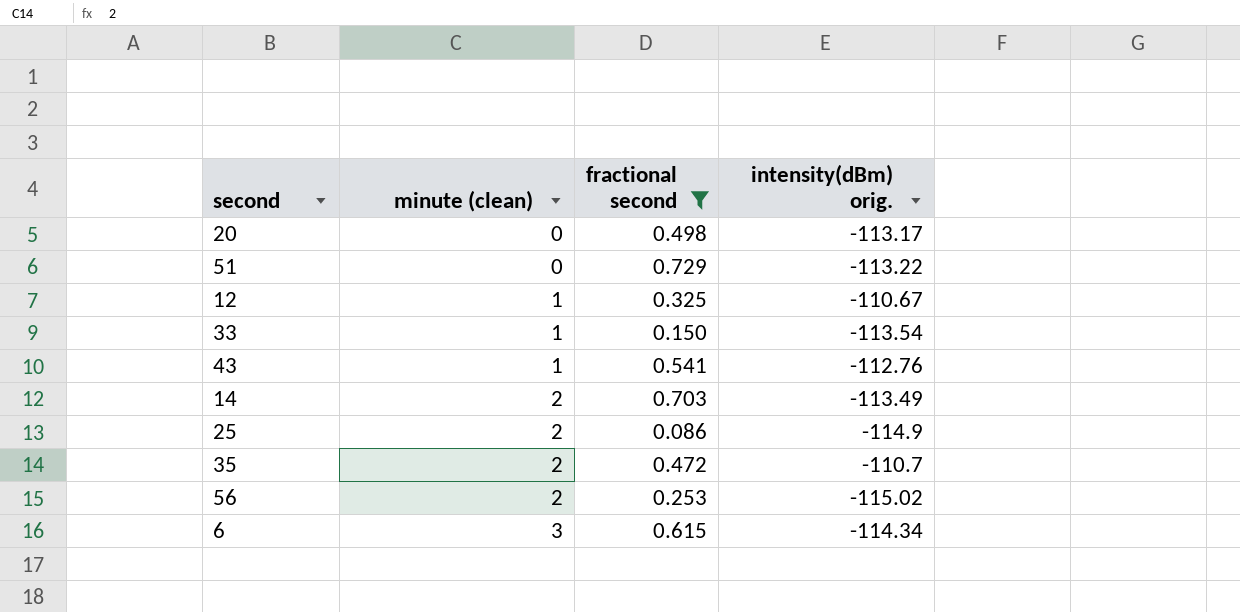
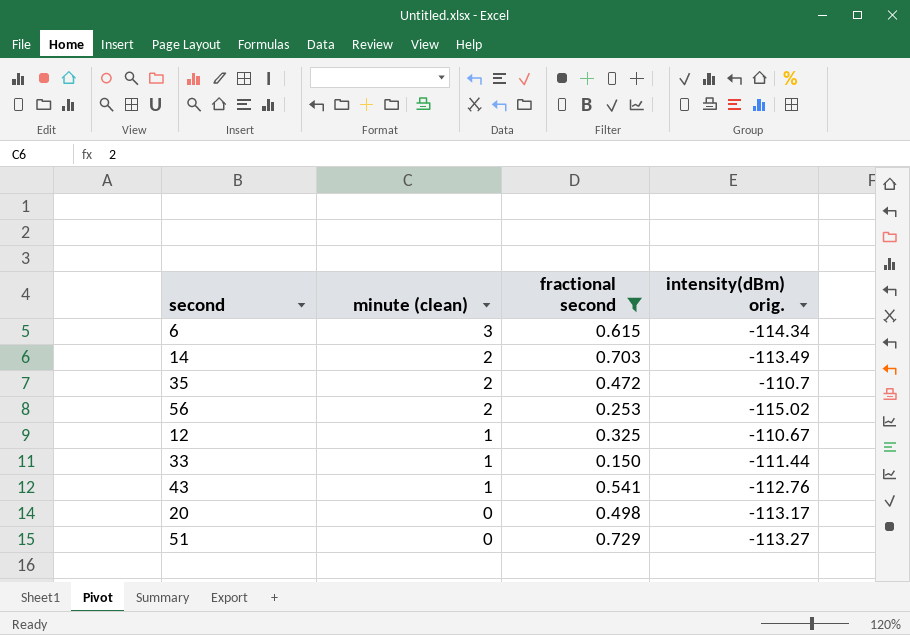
row order: minute (clean) ascending -> minute (clean) descending
row 25: 2 | 0.086 | -114.9 -> none
33 | intensity(dBm) orig.: -113.54 -> -111.44
51 | intensity(dBm) orig.: -113.22 -> -113.27

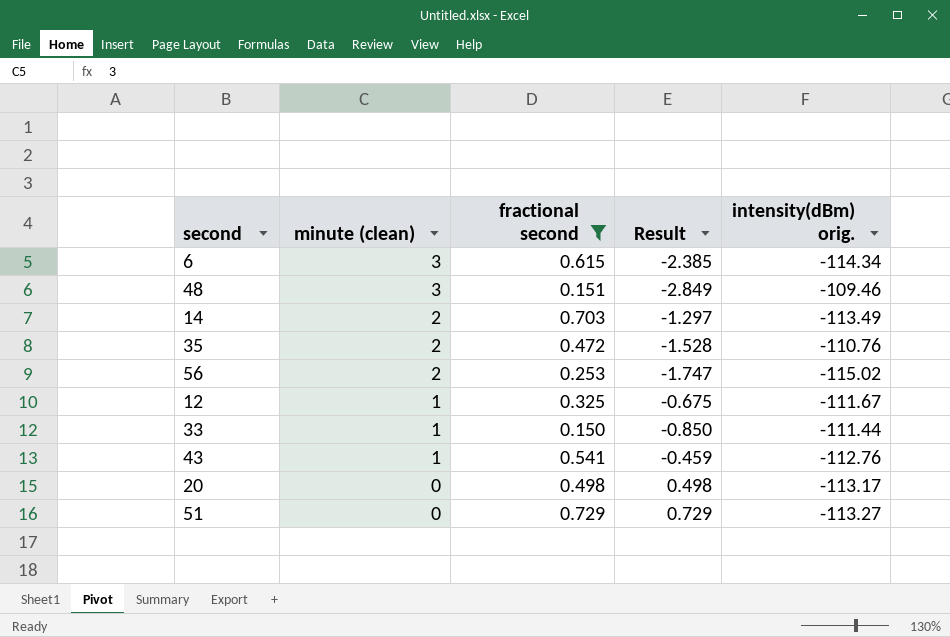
column Result | formula: none -> [fractional second] - [minute (clean)]
row 48: none -> 3 | 0.151 | -2.849 | -109.46
35 | intensity(dBm) orig.: -110.7 -> -110.76
12 | intensity(dBm) orig.: -110.67 -> -111.67

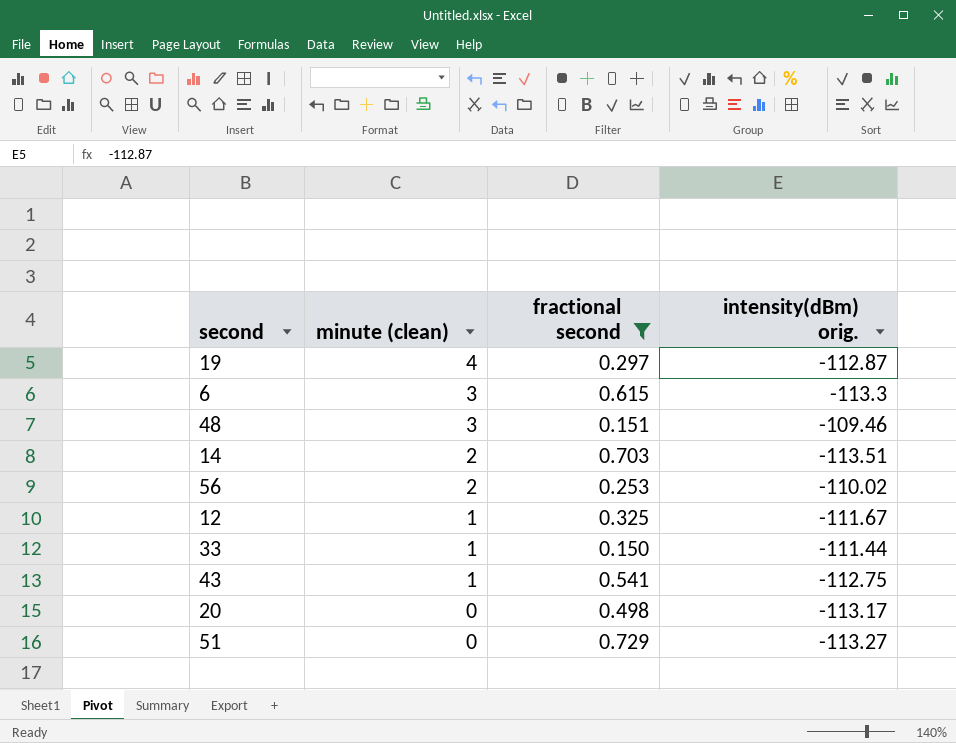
column Result | formula: [fractional second] - [minute (clean)] -> none
row 35: 2 | 0.472 | -1.528 | -110.76 -> none
row 19: none -> 4 | 0.297 | -112.87
6 | intensity(dBm) orig.: -114.34 -> -113.3
14 | intensity(dBm) orig.: -113.49 -> -113.51
56 | intensity(dBm) orig.: -115.02 -> -110.02
43 | intensity(dBm) orig.: -112.76 -> -112.75

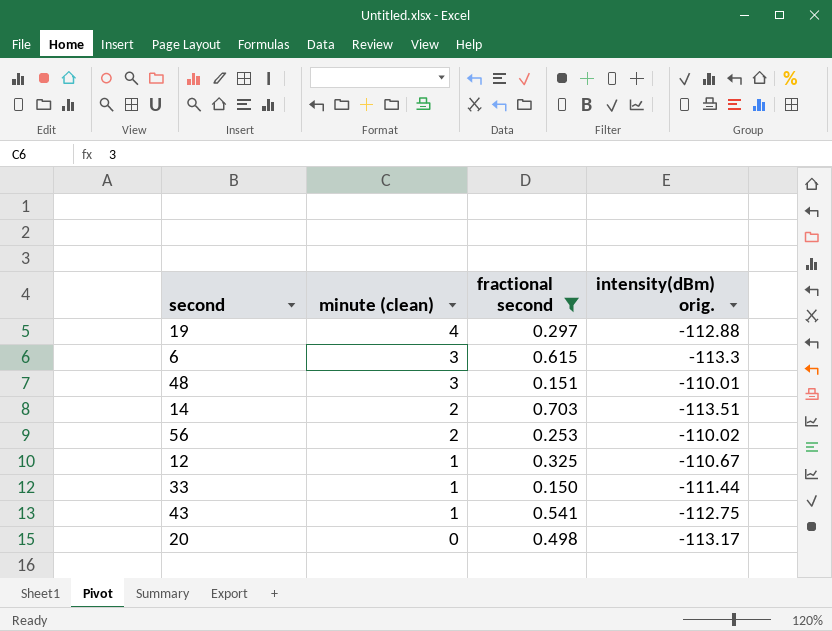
row 51: 0 | 0.729 | -113.27 -> none
19 | intensity(dBm) orig.: -112.87 -> -112.88
48 | intensity(dBm) orig.: -109.46 -> -110.01
12 | intensity(dBm) orig.: -111.67 -> -110.67

